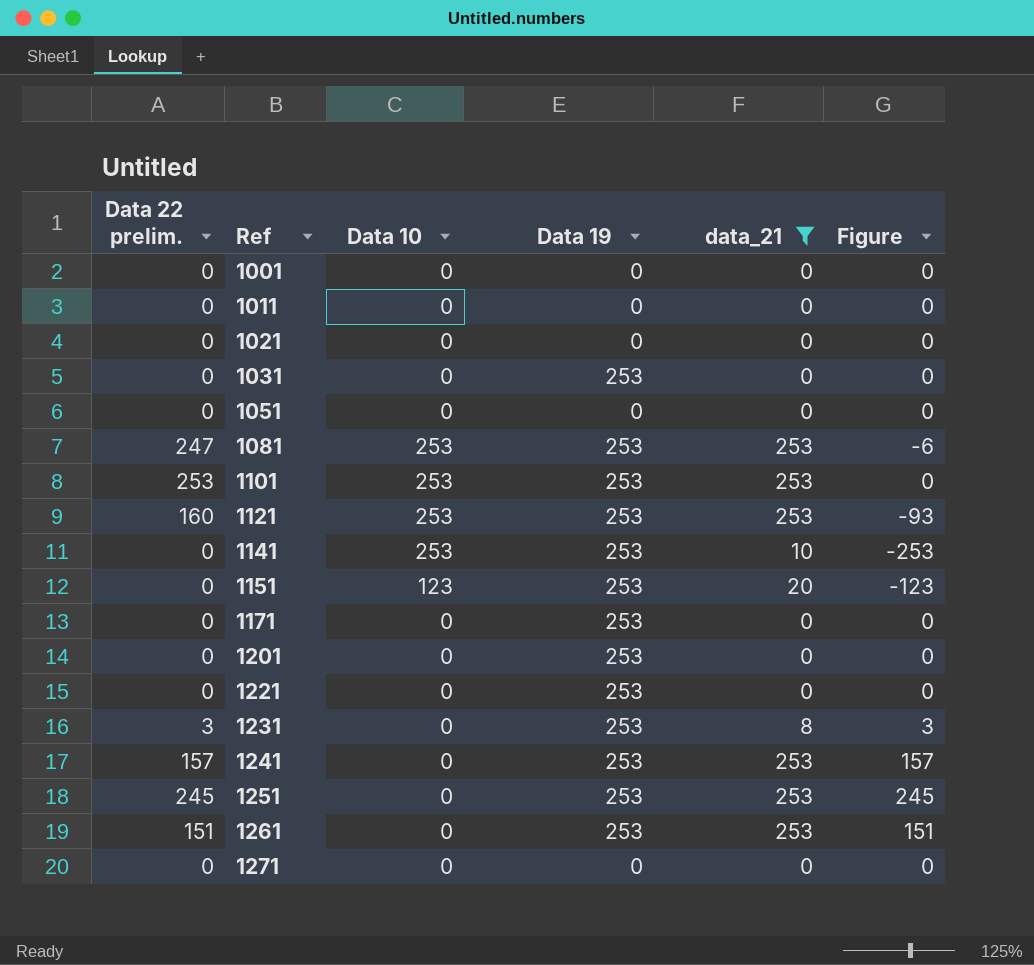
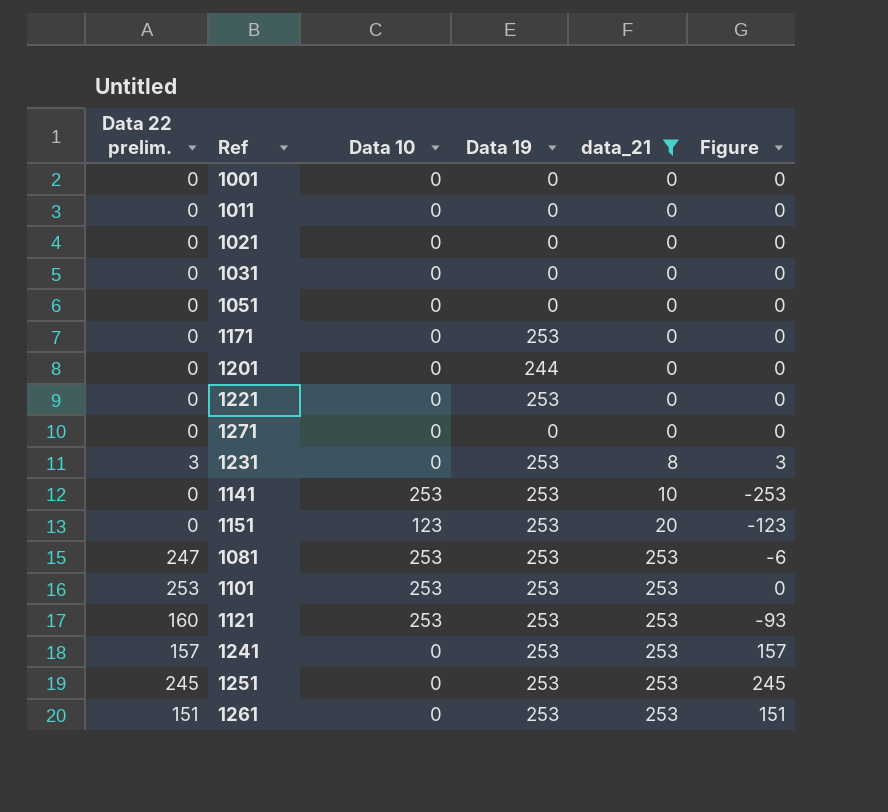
row order: Ref ascending -> data_21 ascending
1031 | Data 19: 253 -> 0
1201 | Data 19: 253 -> 244

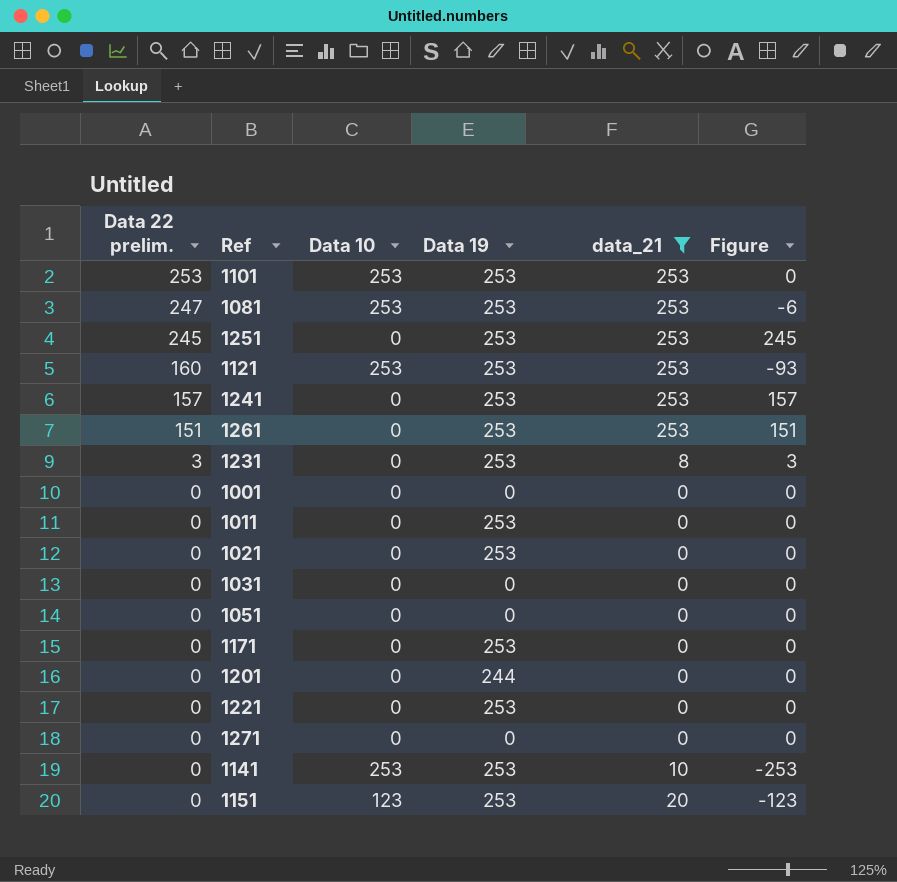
row order: data_21 ascending -> Data 22 prelim. descending
1011 | Data 19: 0 -> 253
1021 | Data 19: 0 -> 253

